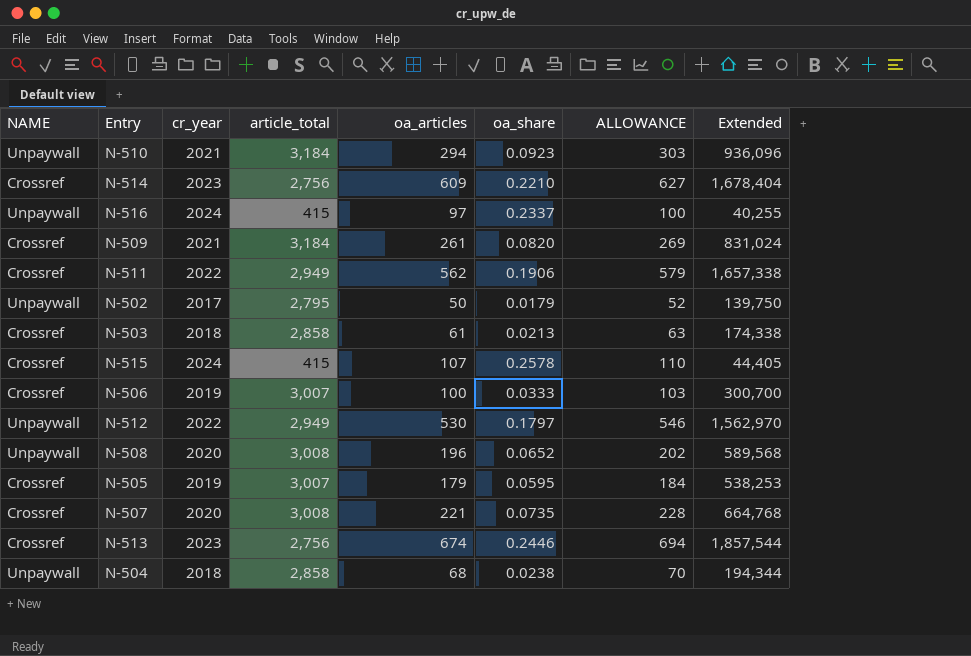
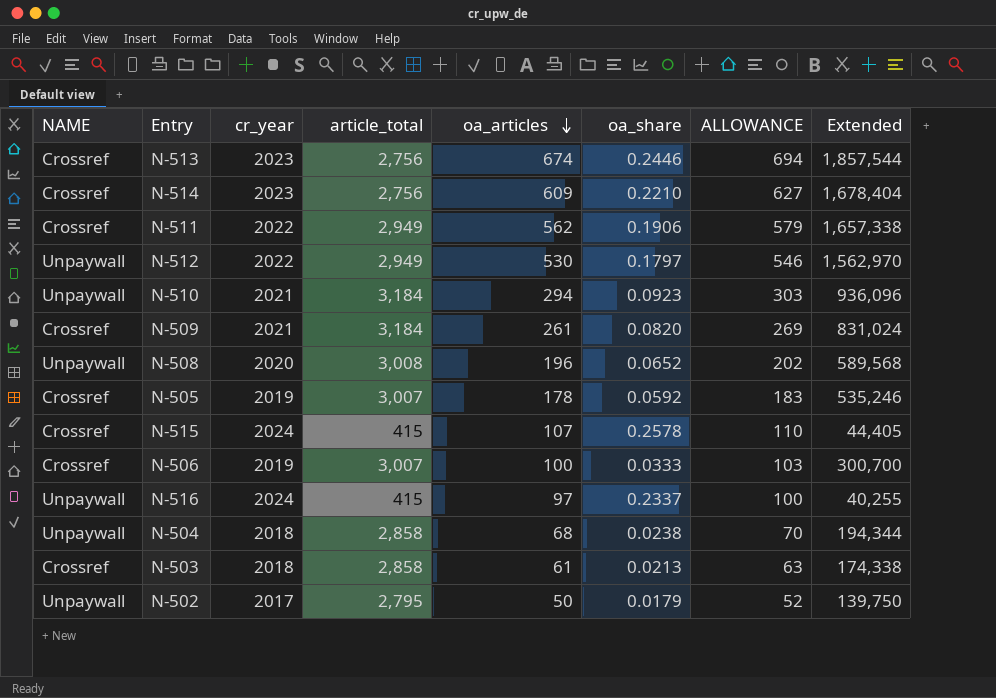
row order: none -> oa_articles descending
row N-507: Crossref | 2020 | 3,008 | 221 | 0.0735 | 228 | 664,768 -> none
N-505 | oa_articles: 179 -> 178
N-505 | oa_share: 0.0595 -> 0.0592
N-505 | ALLOWANCE: 184 -> 183
N-505 | Extended: 538,253 -> 535,246

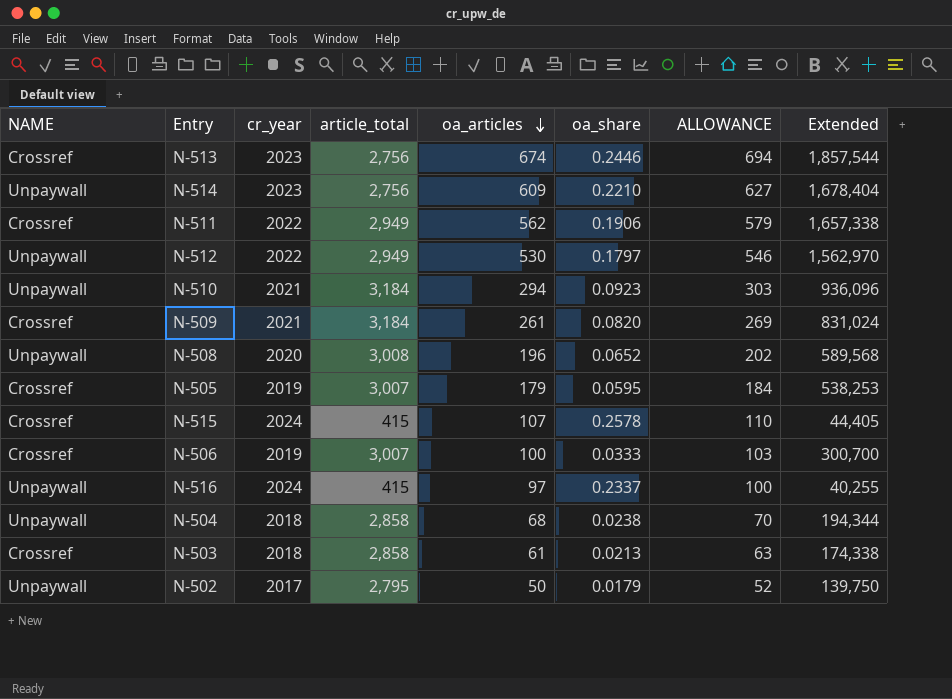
N-514 | NAME: Crossref -> Unpaywall
N-505 | oa_articles: 178 -> 179
N-505 | oa_share: 0.0592 -> 0.0595
N-505 | ALLOWANCE: 183 -> 184
N-505 | Extended: 535,246 -> 538,253

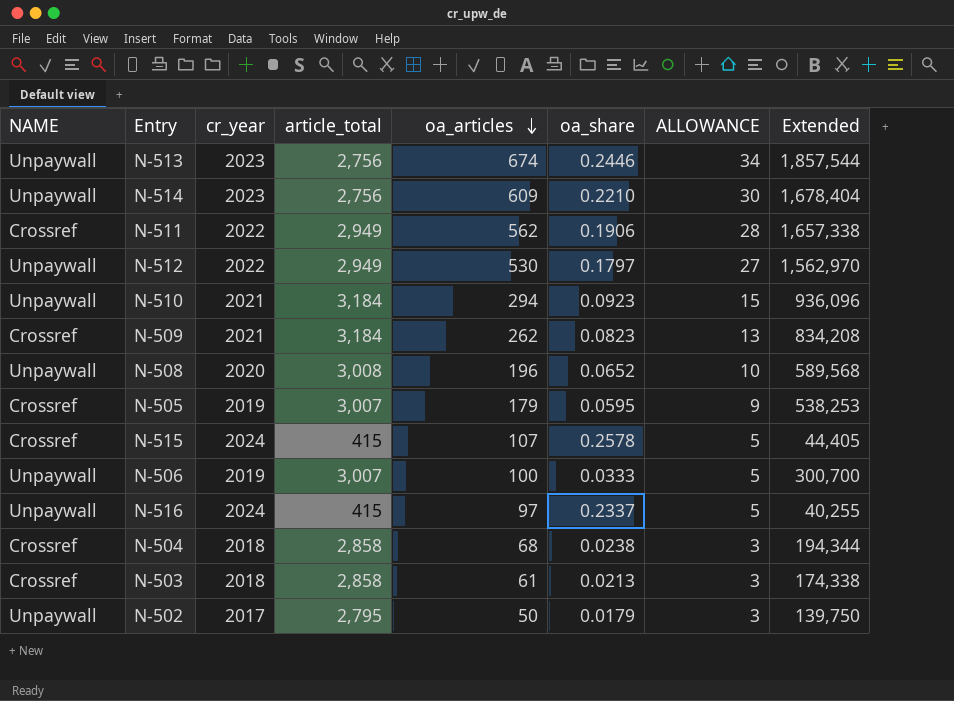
column ALLOWANCE | formula: [oa_articles] * 1.03 -> [oa_articles] * 0.05
N-513 | NAME: Crossref -> Unpaywall
N-509 | oa_articles: 261 -> 262
N-509 | oa_share: 0.0820 -> 0.0823
N-509 | Extended: 831,024 -> 834,208
N-506 | NAME: Crossref -> Unpaywall
N-504 | NAME: Unpaywall -> Crossref

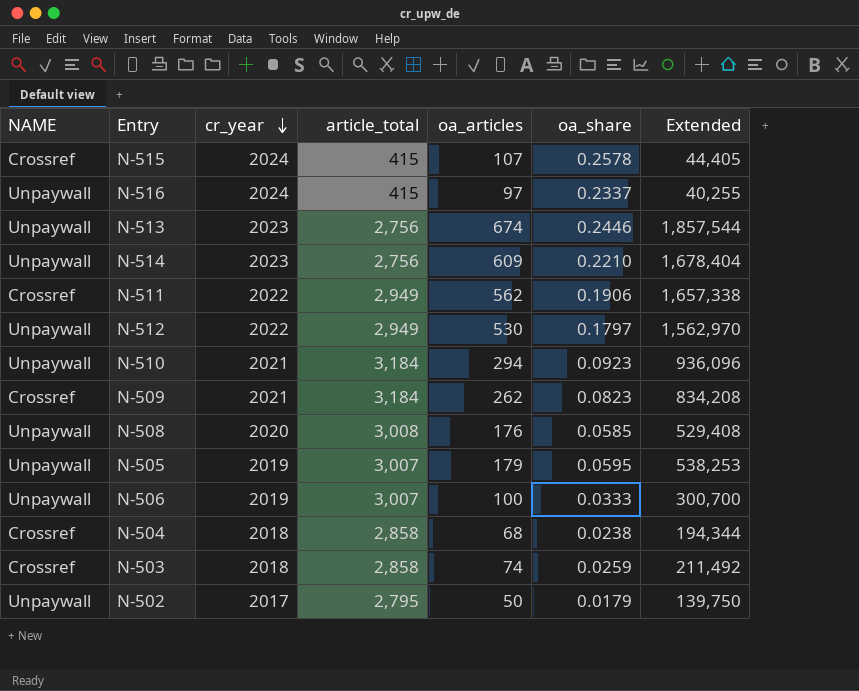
row order: oa_articles descending -> cr_year descending
column ALLOWANCE | formula: [oa_articles] * 0.05 -> none
N-508 | oa_articles: 196 -> 176
N-508 | oa_share: 0.0652 -> 0.0585
N-508 | Extended: 589,568 -> 529,408
N-505 | NAME: Crossref -> Unpaywall
N-503 | oa_articles: 61 -> 74
N-503 | oa_share: 0.0213 -> 0.0259
N-503 | Extended: 174,338 -> 211,492

